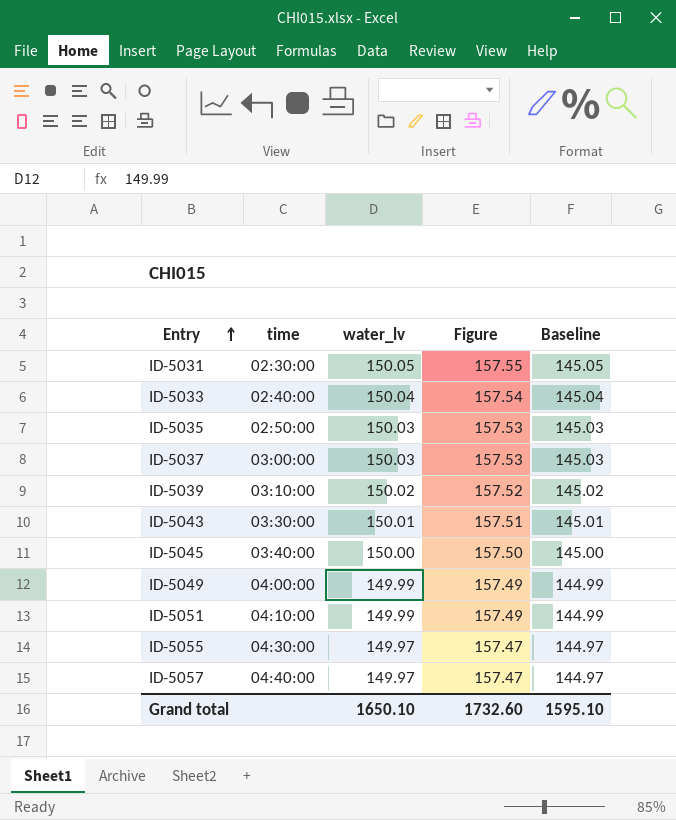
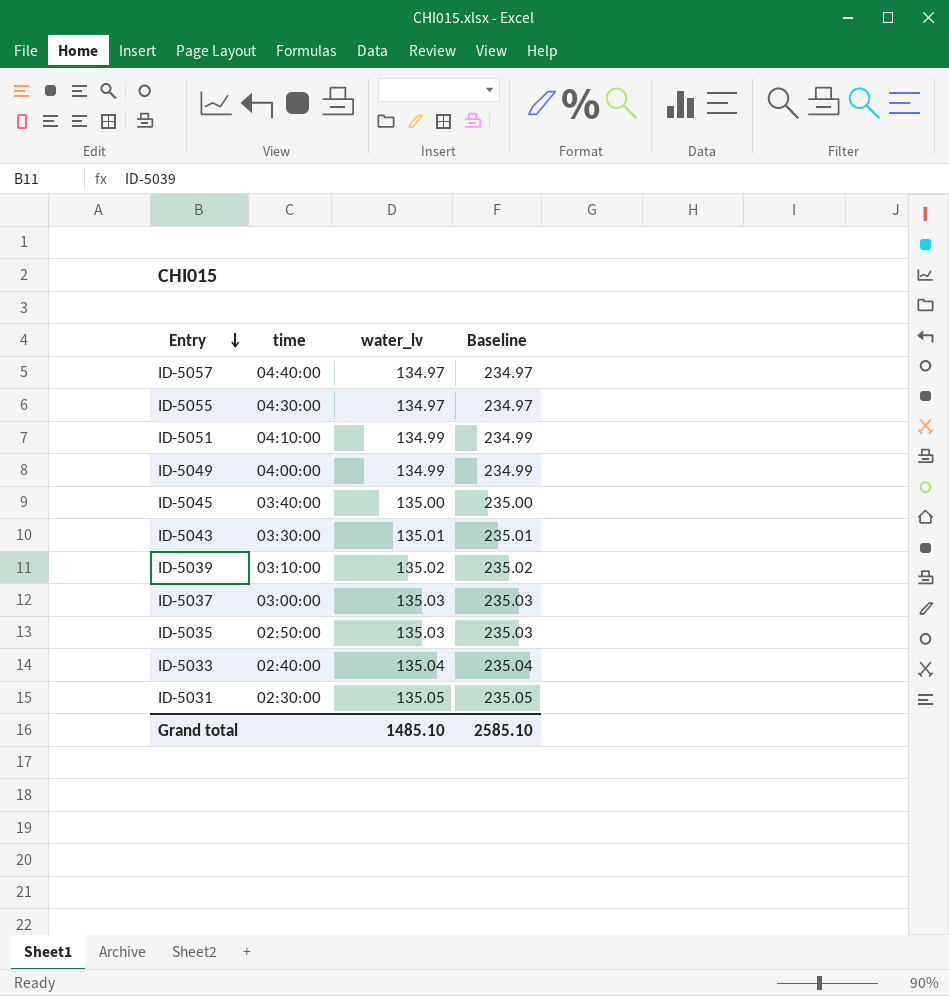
row order: Entry ascending -> Entry descending
column Figure | formula: [water_lv] * 1.05 -> none
column Baseline | formula: [water_lv] - 5 -> [water_lv] + 100
ID-5057 | water_lv: 149.97 -> 134.97
ID-5055 | water_lv: 149.97 -> 134.97
ID-5051 | water_lv: 149.99 -> 134.99
ID-5049 | water_lv: 149.99 -> 134.99
ID-5045 | water_lv: 150.00 -> 135.00
ID-5043 | water_lv: 150.01 -> 135.01
ID-5039 | water_lv: 150.02 -> 135.02
ID-5037 | water_lv: 150.03 -> 135.03
ID-5035 | water_lv: 150.03 -> 135.03
ID-5033 | water_lv: 150.04 -> 135.04
ID-5031 | water_lv: 150.05 -> 135.05
Grand total | water_lv: 1650.10 -> 1485.10
Grand total | Baseline: 1595.10 -> 2585.10

